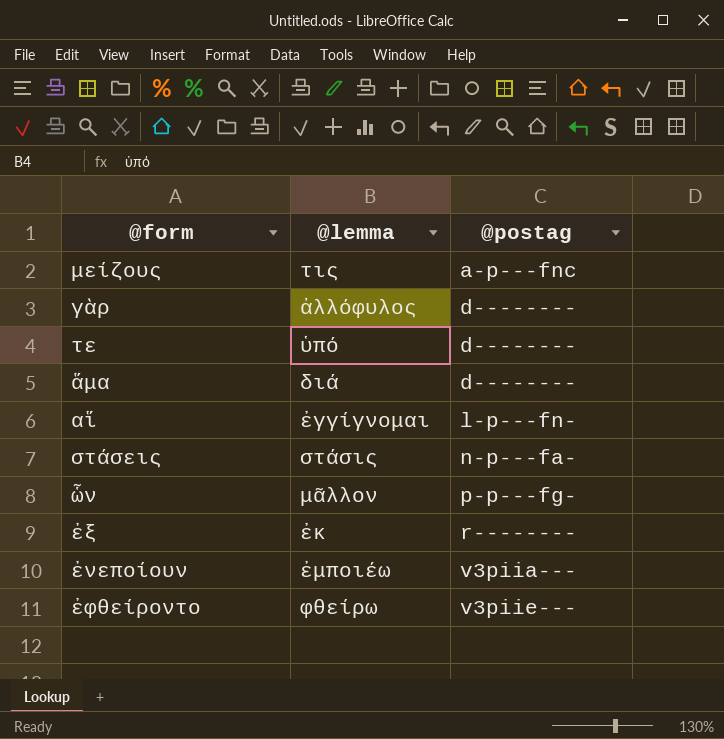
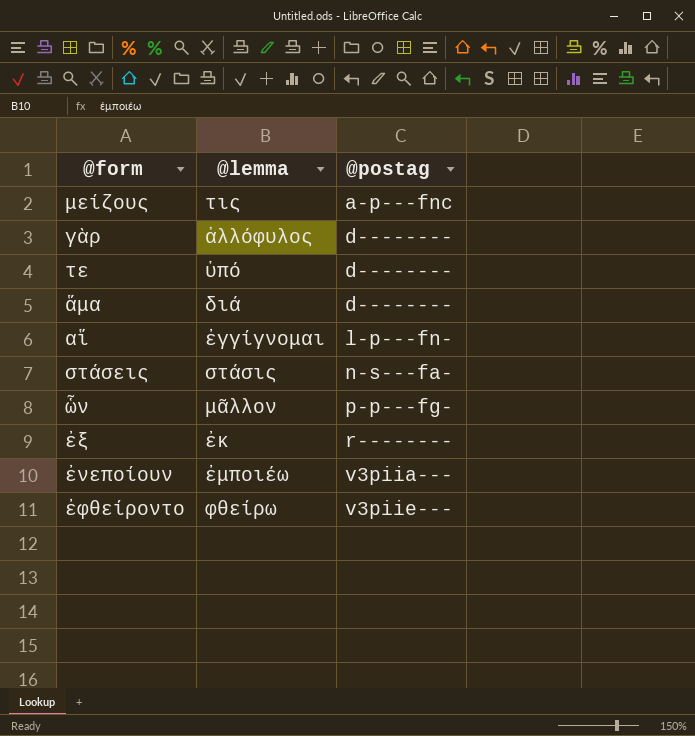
στάσεις | @postag: n-p---fa- -> n-s---fa-

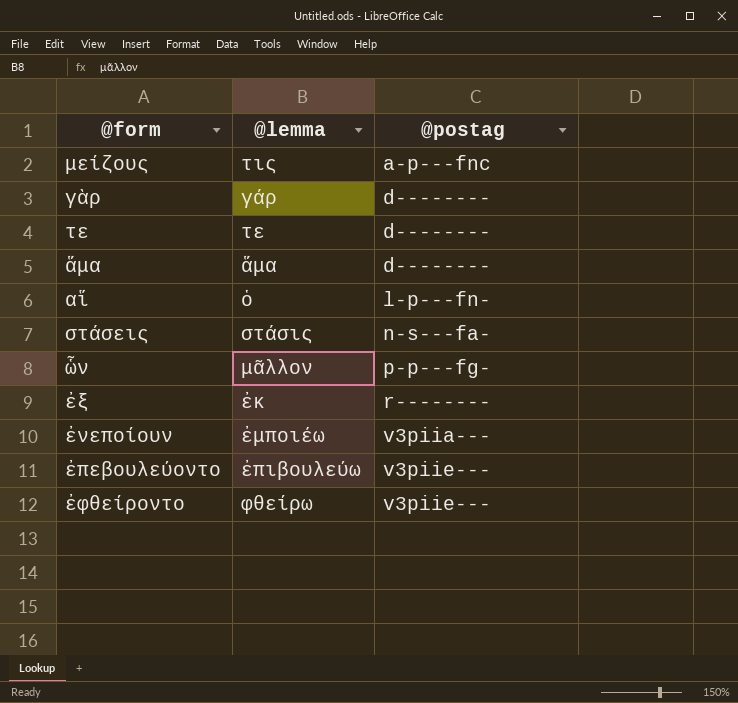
γὰρ | @lemma: ἀλλόφυλος -> γάρ
τε | @lemma: ὑπό -> τε
ἅμα | @lemma: διά -> ἅμα
αἵ | @lemma: ἐγγίγνομαι -> ὁ
row ἐπεβουλεύοντο: none -> ἐπιβουλεύω | v3piie---

